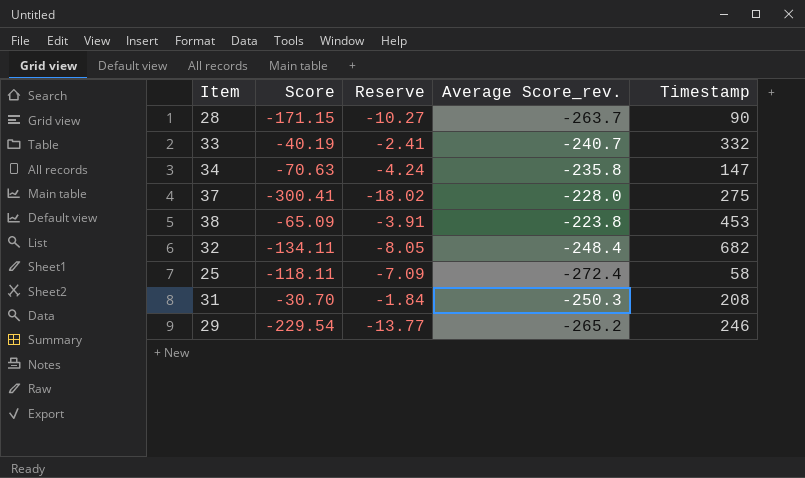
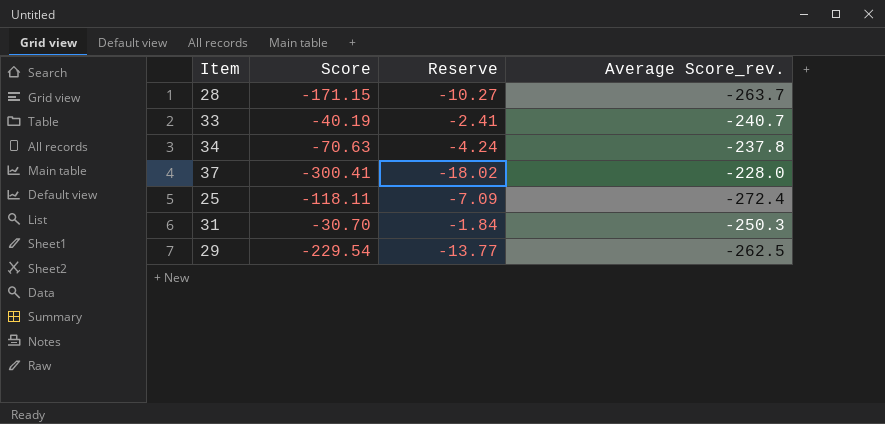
column Timestamp | position: 5 -> none
row 38: -65.09 | -3.91 | -223.8 | 453 -> none
row 32: -134.11 | -8.05 | -248.4 | 682 -> none
34 | Average Score_rev.: -235.8 -> -237.8
29 | Average Score_rev.: -265.2 -> -262.5

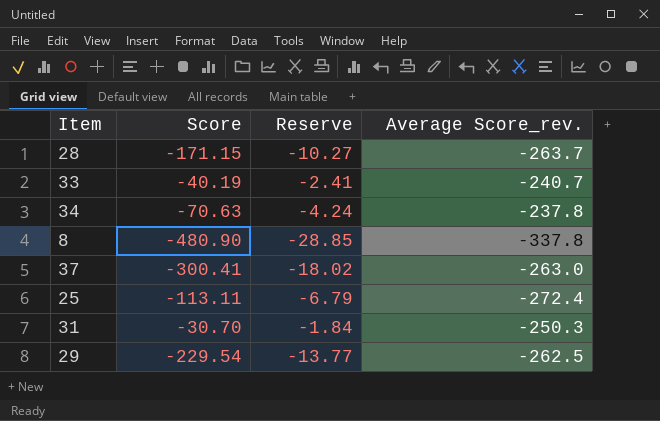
row 8: none -> -480.90 | -28.85 | -337.8
37 | Average Score_rev.: -228.0 -> -263.0
25 | Score: -118.11 -> -113.11
25 | Reserve: -7.09 -> -6.79

